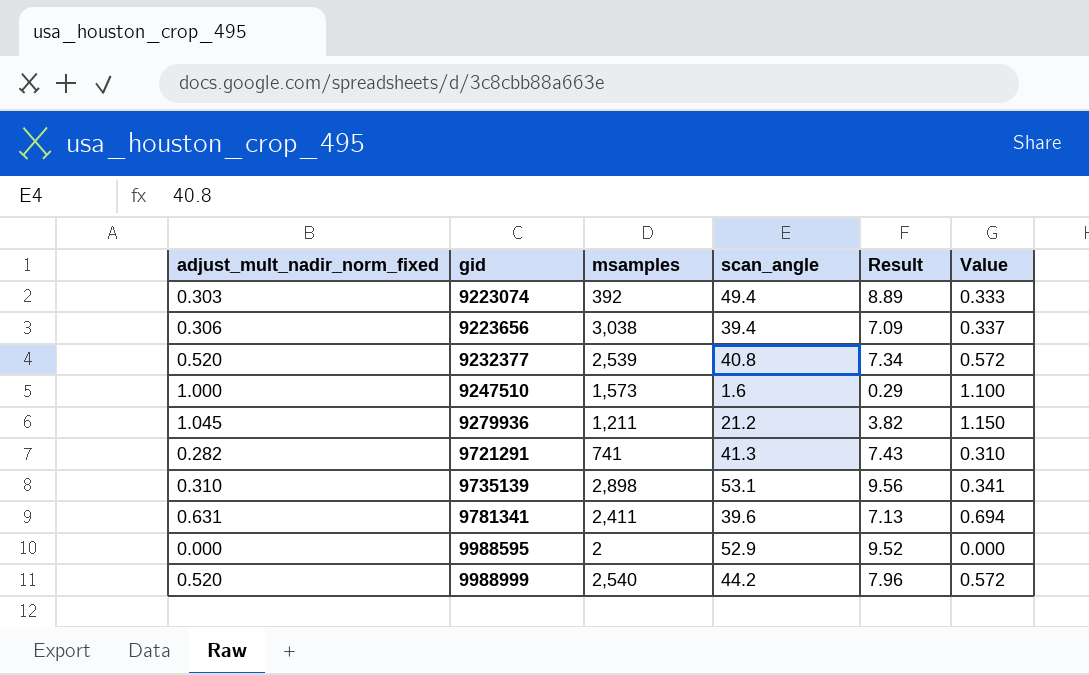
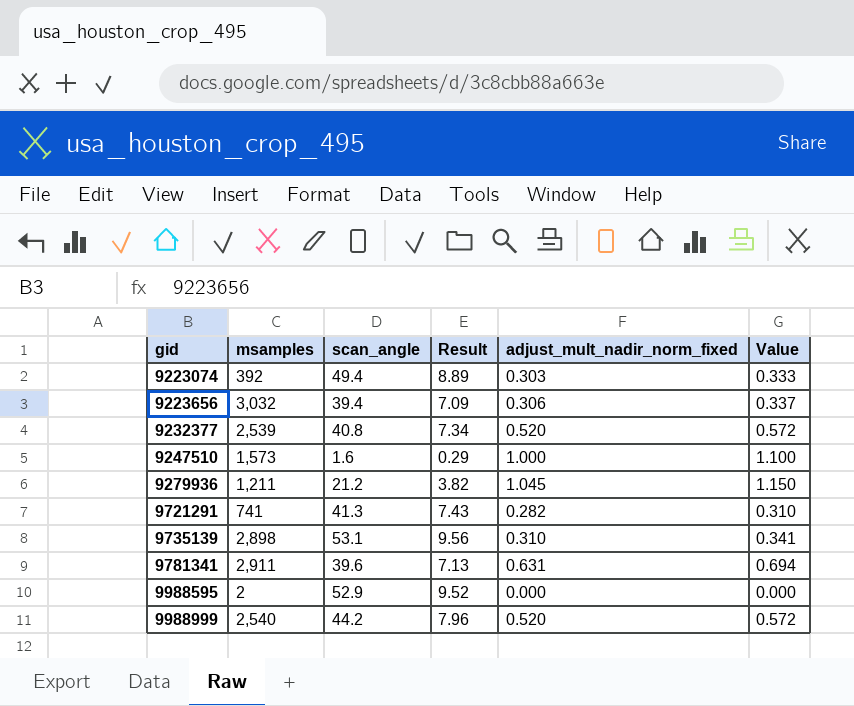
column adjust_mult_nadir_norm_fixed | position: 1 -> 5
9223656 | msamples: 3,038 -> 3,032
9781341 | msamples: 2,411 -> 2,911

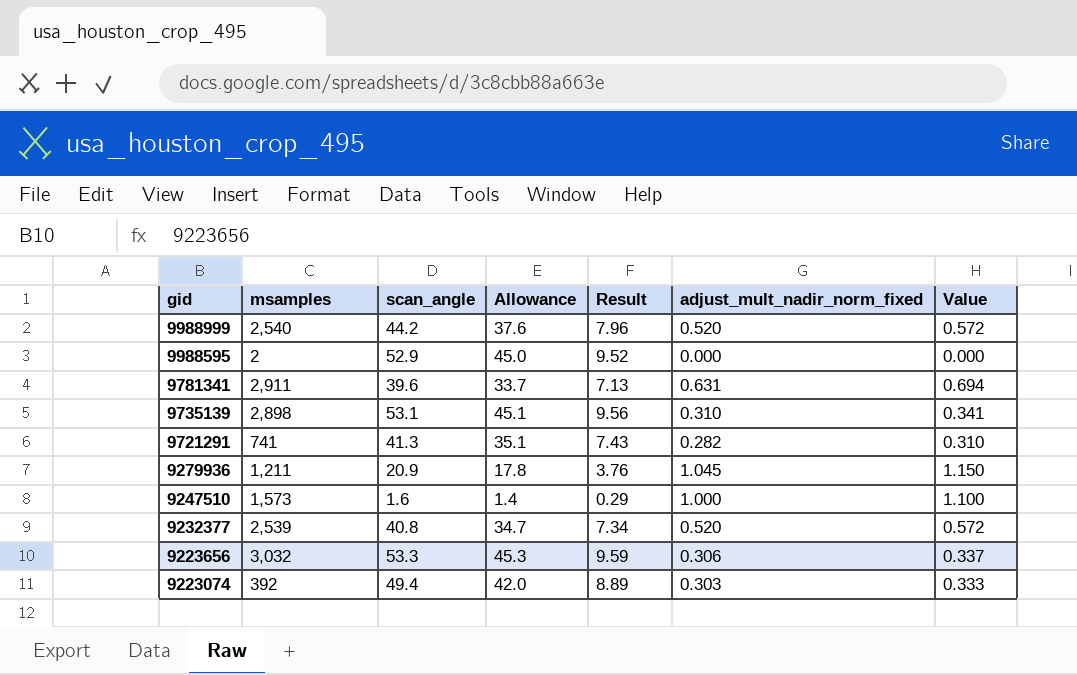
row order: gid ascending -> gid descending
column Allowance | formula: none -> [scan_angle] * 0.85
9279936 | scan_angle: 21.2 -> 20.9
9279936 | Result: 3.82 -> 3.76
9223656 | scan_angle: 39.4 -> 53.3
9223656 | Result: 7.09 -> 9.59

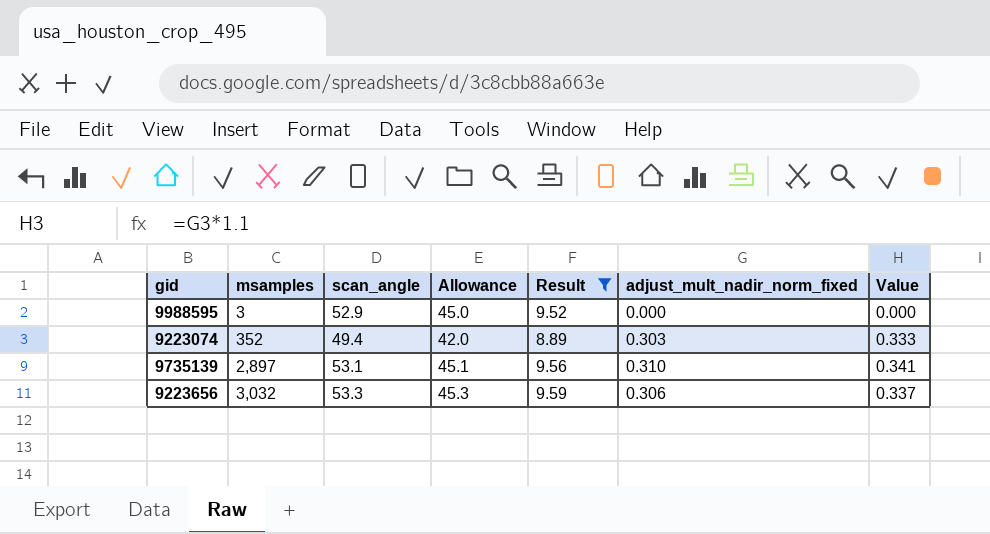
filter: none -> Result >= 8.89
row order: gid descending -> msamples ascending
9988595 | msamples: 2 -> 3
9223074 | msamples: 392 -> 352
9735139 | msamples: 2,898 -> 2,897

